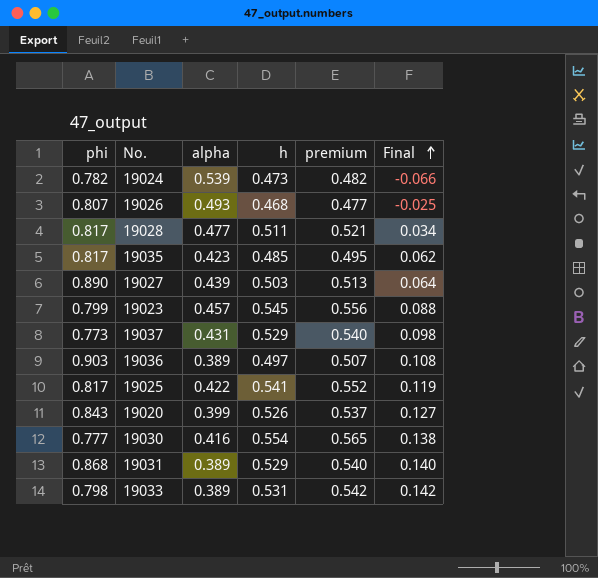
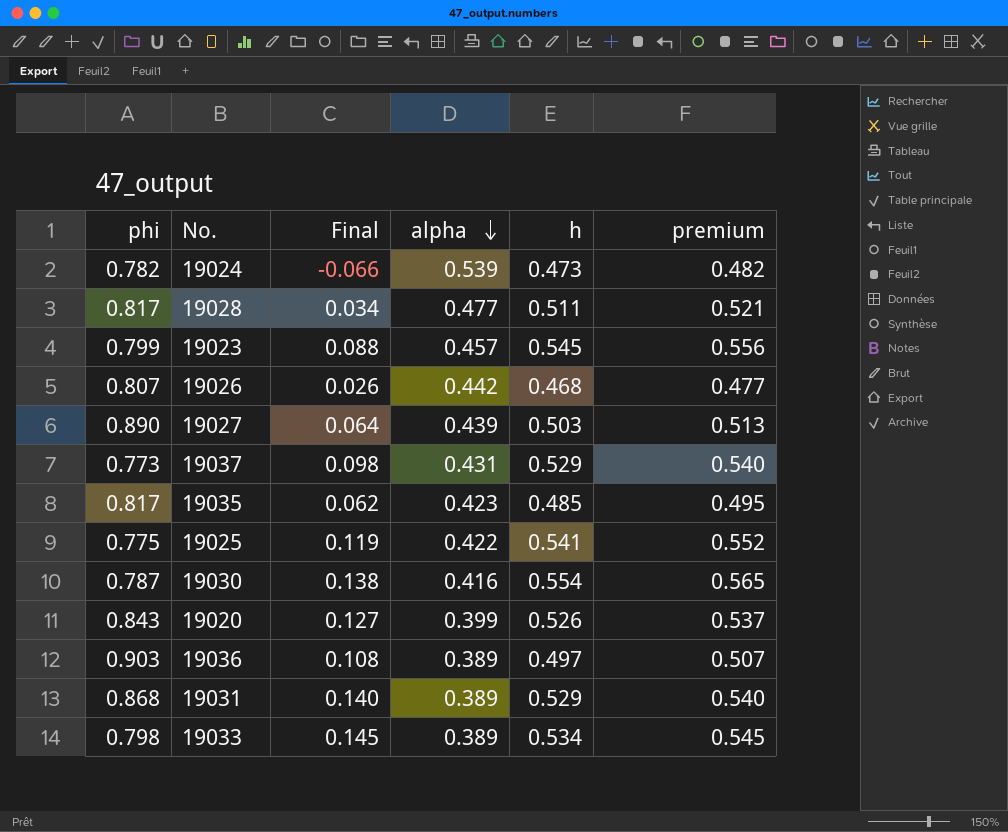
row order: Final ascending -> alpha descending
column Final | position: 6 -> 3
19026 | Final: -0.025 -> 0.026
19026 | alpha: 0.493 -> 0.442
19025 | phi: 0.817 -> 0.775
19030 | phi: 0.777 -> 0.787
19033 | Final: 0.142 -> 0.145
19033 | h: 0.531 -> 0.534
19033 | premium: 0.542 -> 0.545

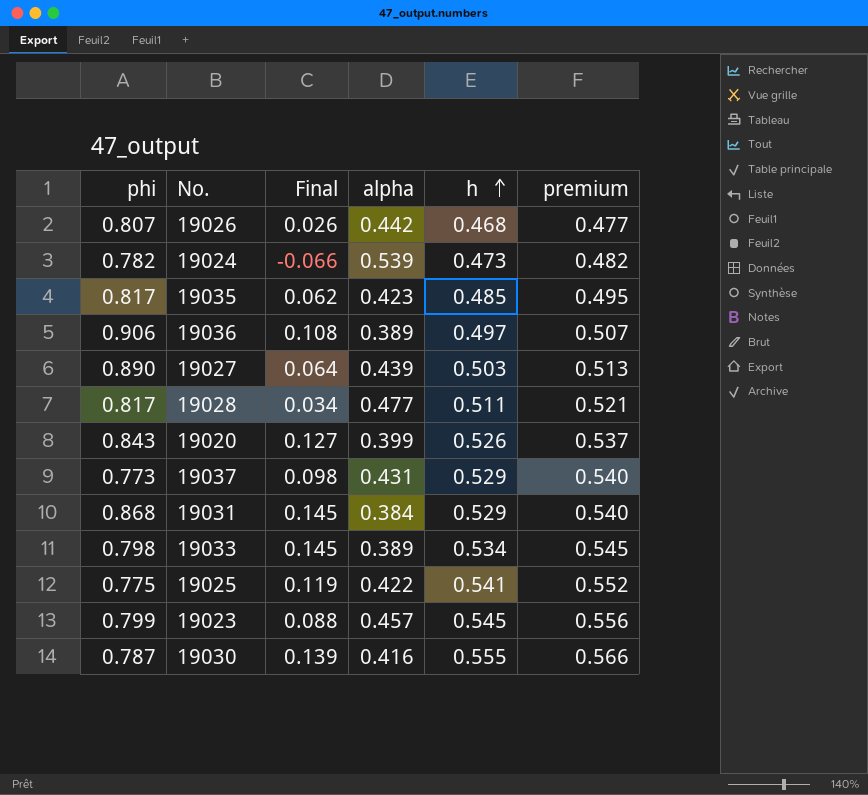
row order: alpha descending -> h ascending
19036 | phi: 0.903 -> 0.906
19031 | Final: 0.140 -> 0.145
19031 | alpha: 0.389 -> 0.384
19030 | Final: 0.138 -> 0.139
19030 | h: 0.554 -> 0.555
19030 | premium: 0.565 -> 0.566

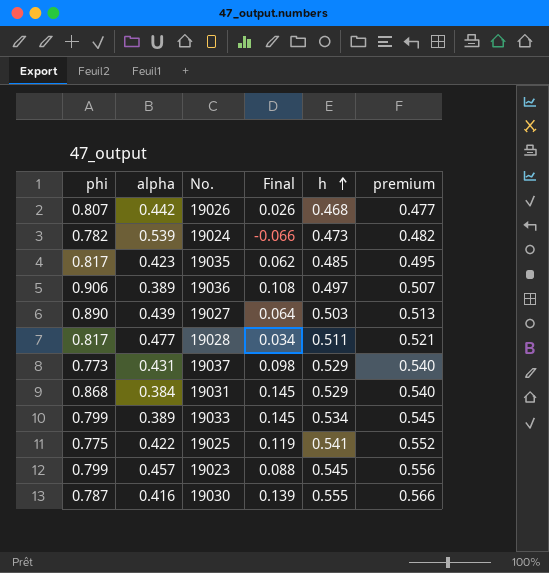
column alpha | position: 4 -> 2
row 19020: 0.843 | 0.127 | 0.399 | 0.526 | 0.537 -> none
19033 | phi: 0.798 -> 0.799

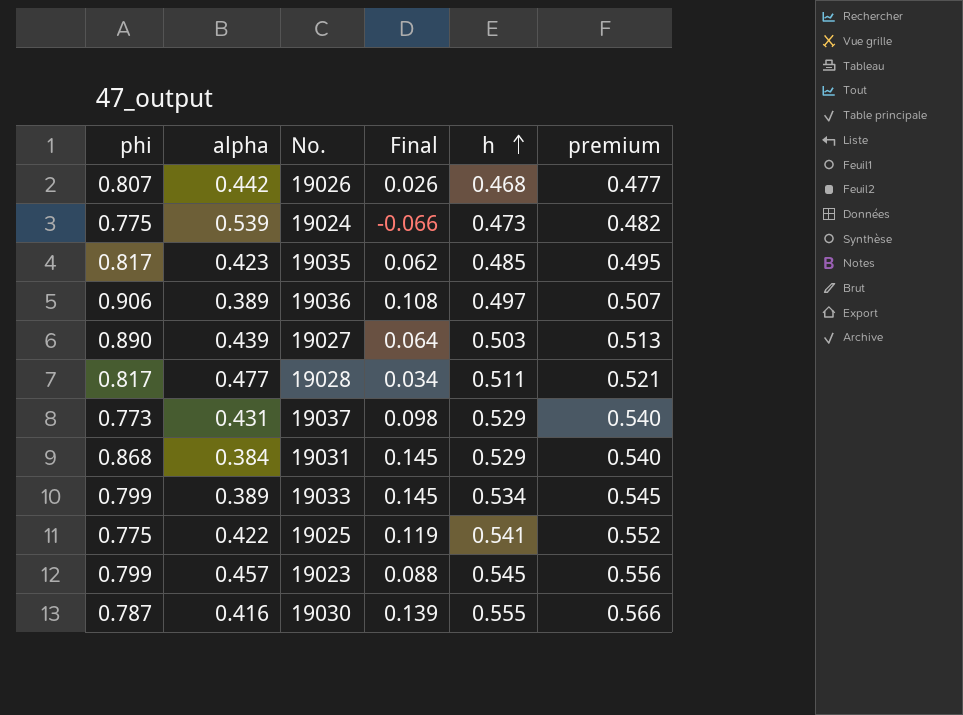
19024 | phi: 0.782 -> 0.775

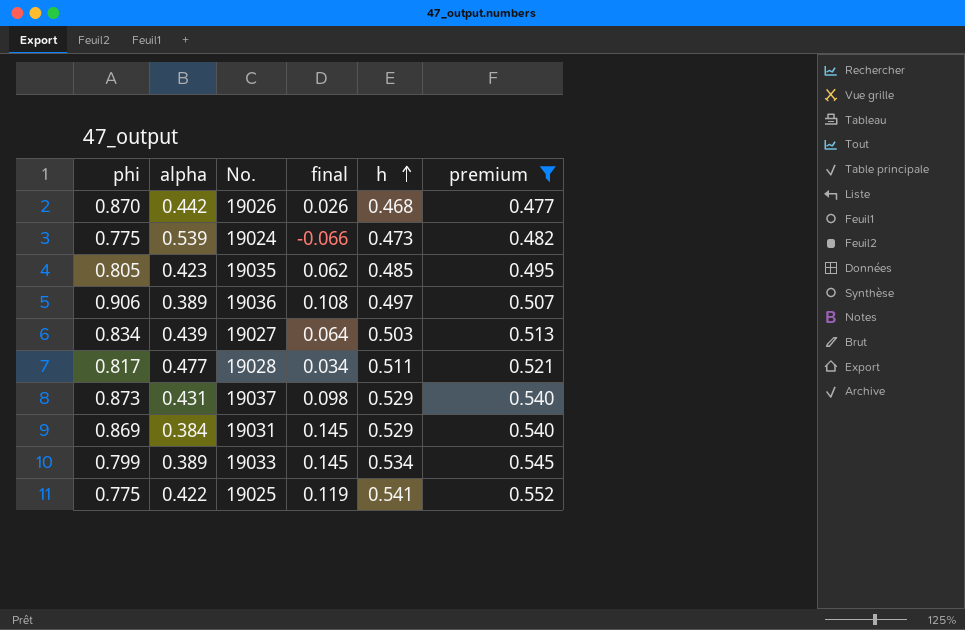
filter: none -> premium <= 0.552
column name: Final -> final
19026 | phi: 0.807 -> 0.870
19035 | phi: 0.817 -> 0.805
19027 | phi: 0.890 -> 0.834
19037 | phi: 0.773 -> 0.873
19031 | phi: 0.868 -> 0.869

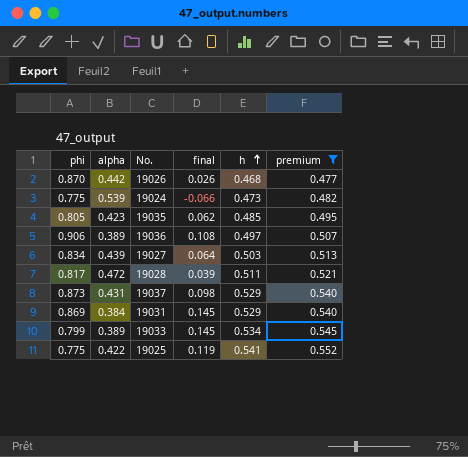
19028 | alpha: 0.477 -> 0.472
19028 | final: 0.034 -> 0.039

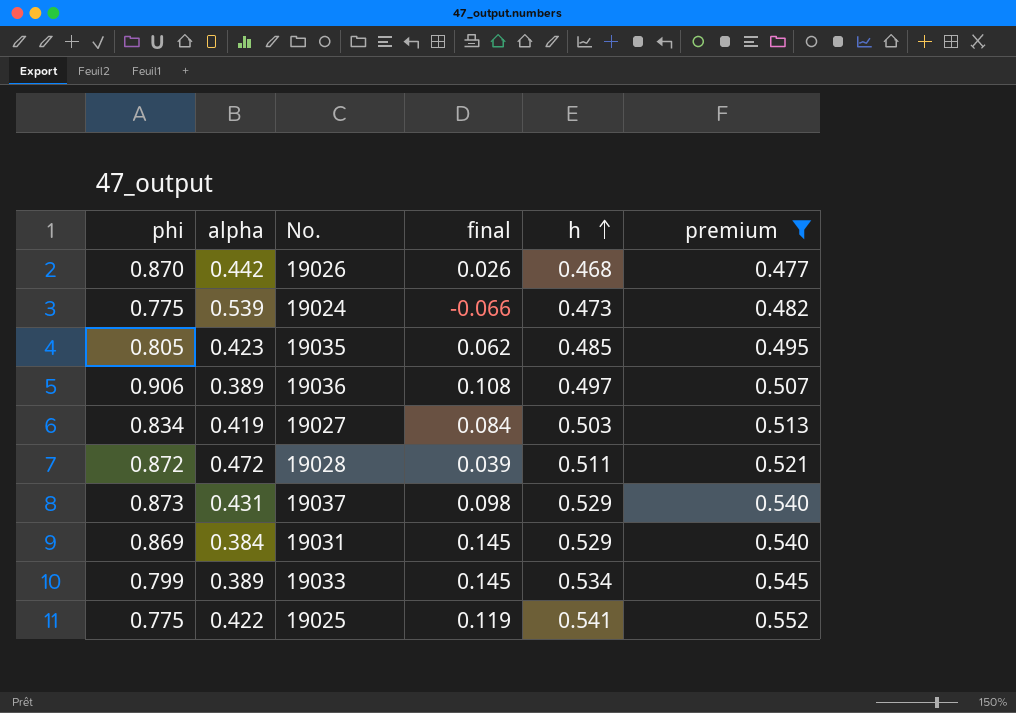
19027 | alpha: 0.439 -> 0.419
19027 | final: 0.064 -> 0.084
19028 | phi: 0.817 -> 0.872

